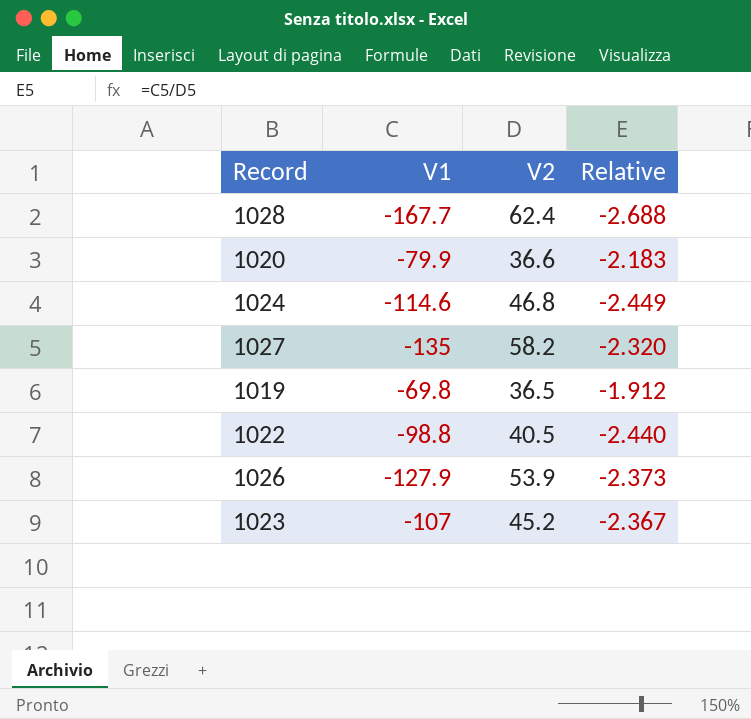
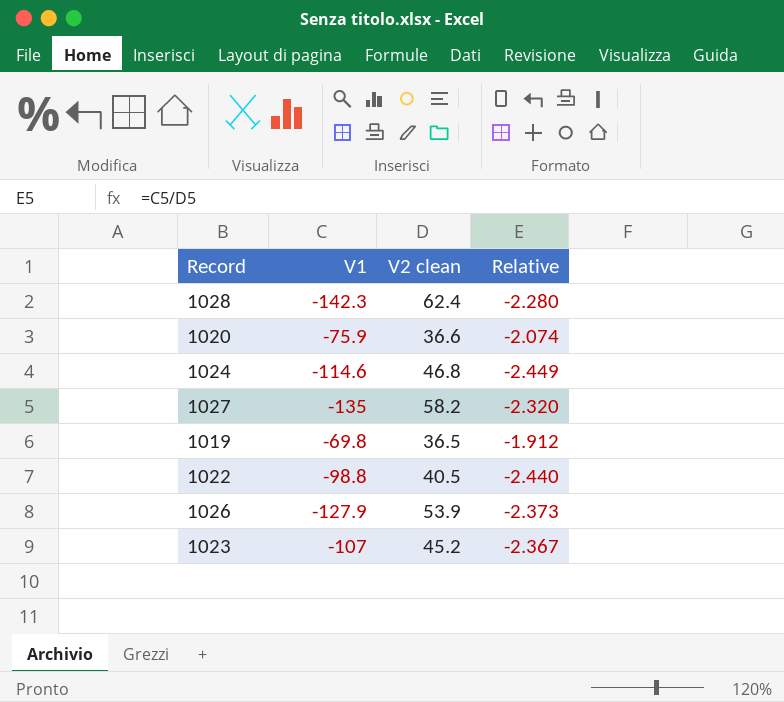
column name: V2 -> V2 clean
1028 | V1: -167.7 -> -142.3
1028 | Relative: -2.688 -> -2.280
1020 | V1: -79.9 -> -75.9
1020 | Relative: -2.183 -> -2.074

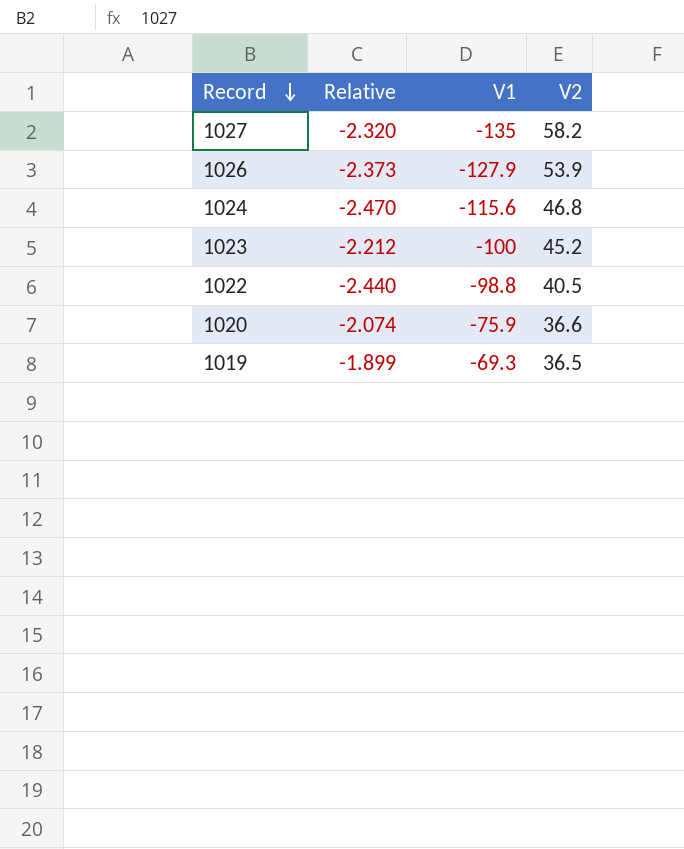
row order: none -> Record descending
column Relative | position: 4 -> 2
column name: V2 clean -> V2
row 1028: -142.3 | 62.4 | -2.280 -> none
1024 | Relative: -2.449 -> -2.470
1024 | V1: -114.6 -> -115.6
1023 | Relative: -2.367 -> -2.212
1023 | V1: -107 -> -100
1019 | Relative: -1.912 -> -1.899
1019 | V1: -69.8 -> -69.3

